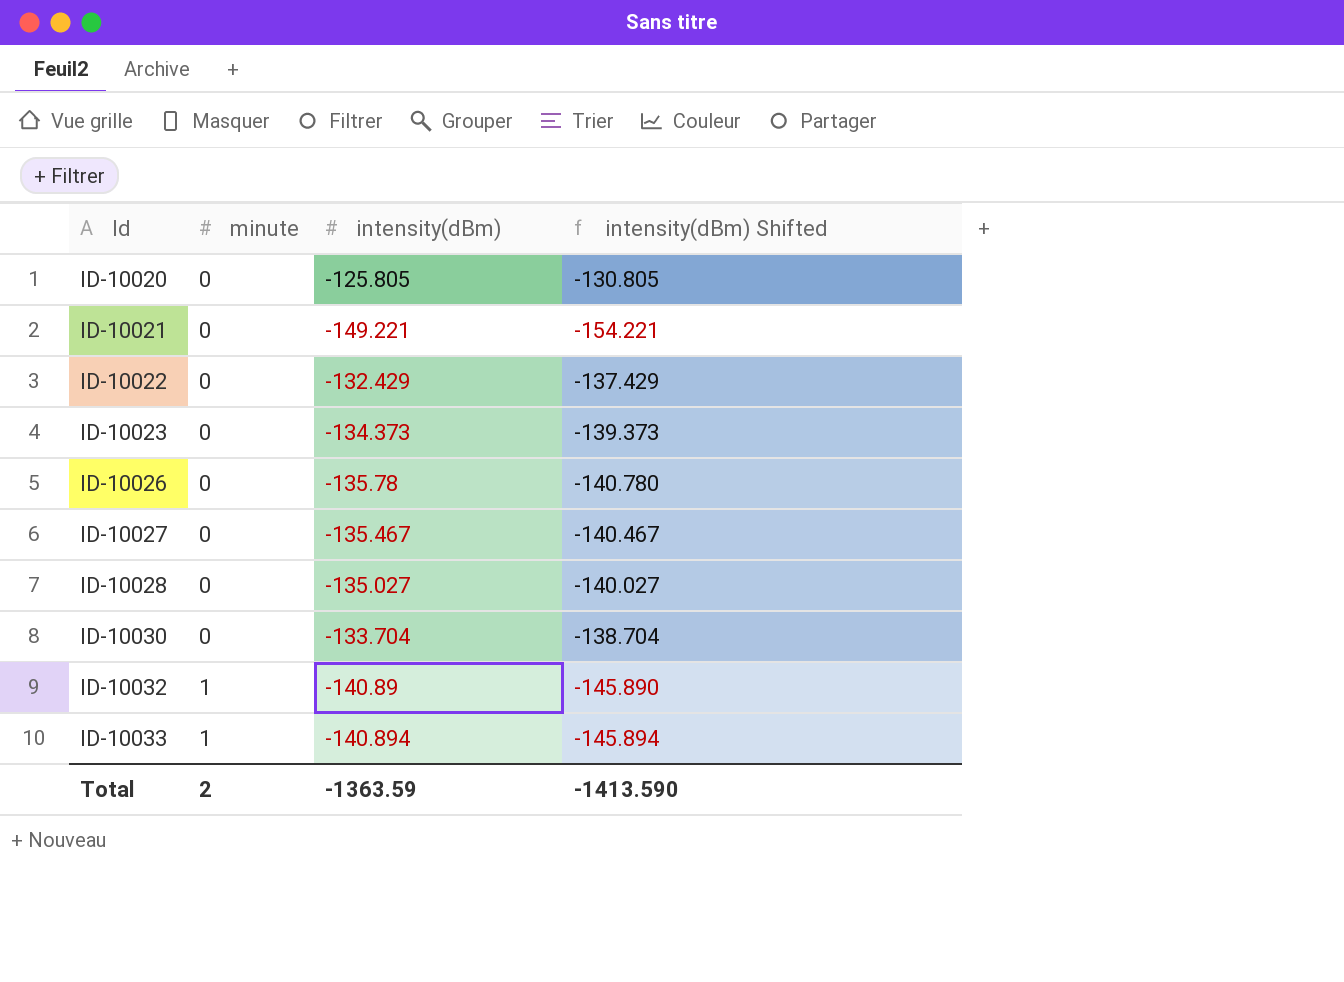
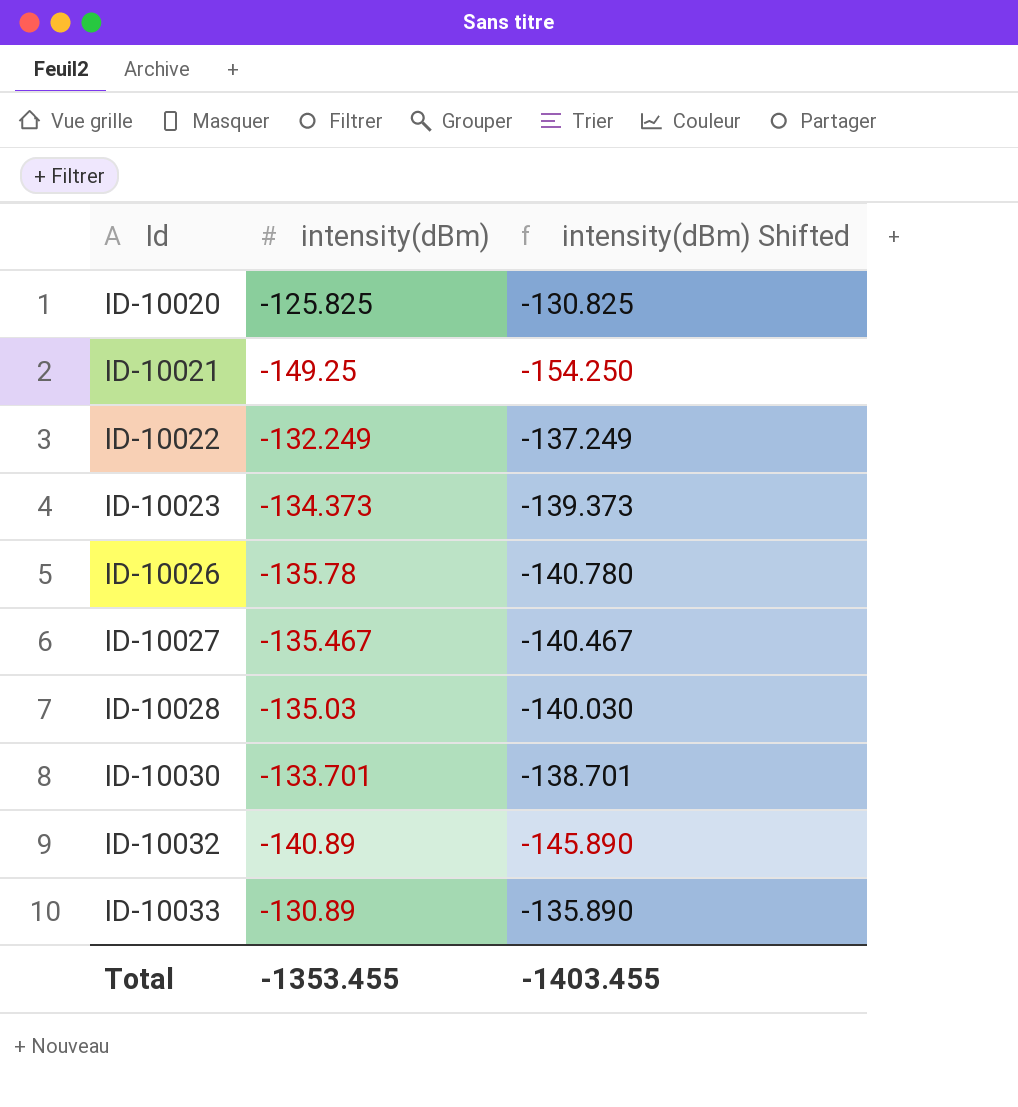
column minute | position: 2 -> none
ID-10020 | intensity(dBm): -125.805 -> -125.825
ID-10020 | intensity(dBm) Shifted: -130.805 -> -130.825
ID-10021 | intensity(dBm): -149.221 -> -149.25
ID-10021 | intensity(dBm) Shifted: -154.221 -> -154.250
ID-10022 | intensity(dBm): -132.429 -> -132.249
ID-10022 | intensity(dBm) Shifted: -137.429 -> -137.249
ID-10028 | intensity(dBm): -135.027 -> -135.03
ID-10028 | intensity(dBm) Shifted: -140.027 -> -140.030
ID-10030 | intensity(dBm): -133.704 -> -133.701
ID-10030 | intensity(dBm) Shifted: -138.704 -> -138.701
ID-10033 | intensity(dBm): -140.894 -> -130.89
ID-10033 | intensity(dBm) Shifted: -145.894 -> -135.890
Total | intensity(dBm): -1363.59 -> -1353.455
Total | intensity(dBm) Shifted: -1413.590 -> -1403.455

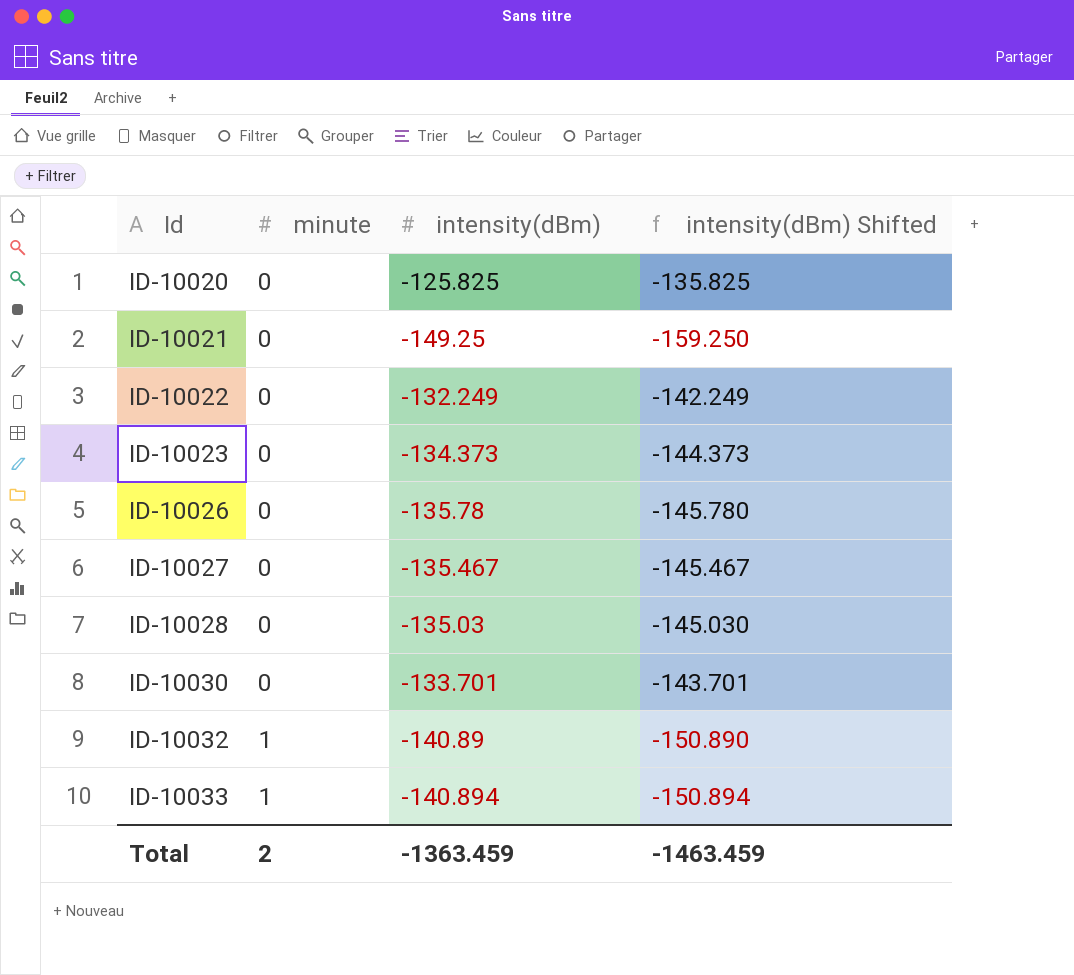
column minute | position: none -> 2
column intensity(dBm) Shifted | formula: [intensity(dBm)] - 5 -> [intensity(dBm)] - 10
ID-10033 | intensity(dBm): -130.89 -> -140.894
Total | intensity(dBm): -1353.455 -> -1363.459
Total | intensity(dBm) Shifted: -1403.455 -> -1463.459

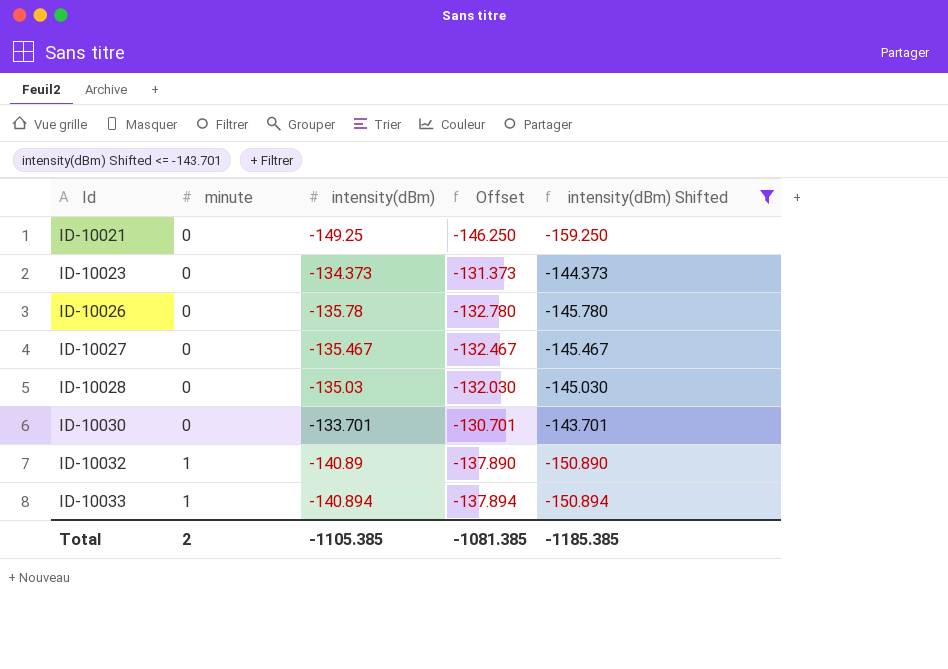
filter: none -> intensity(dBm) Shifted <= -143.701
column Offset | formula: none -> [intensity(dBm)] + 3
Total | intensity(dBm): -1363.459 -> -1105.385
Total | intensity(dBm) Shifted: -1463.459 -> -1185.385

